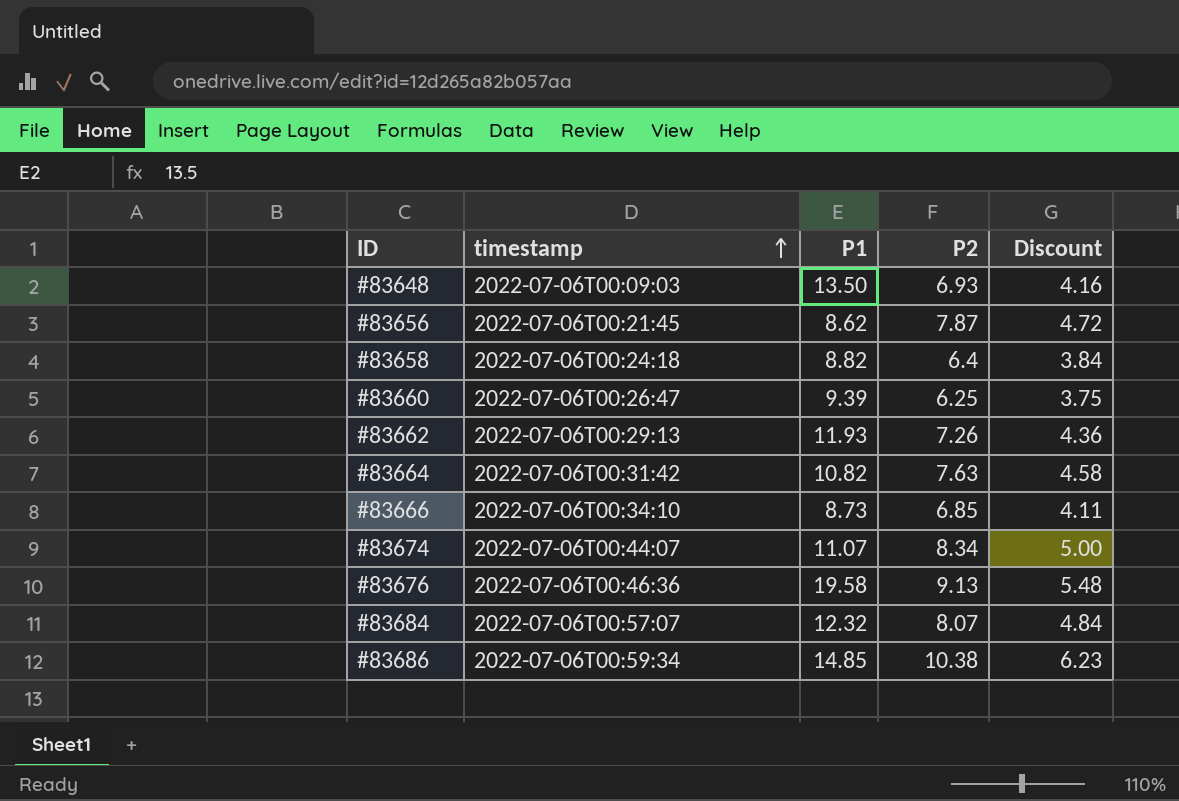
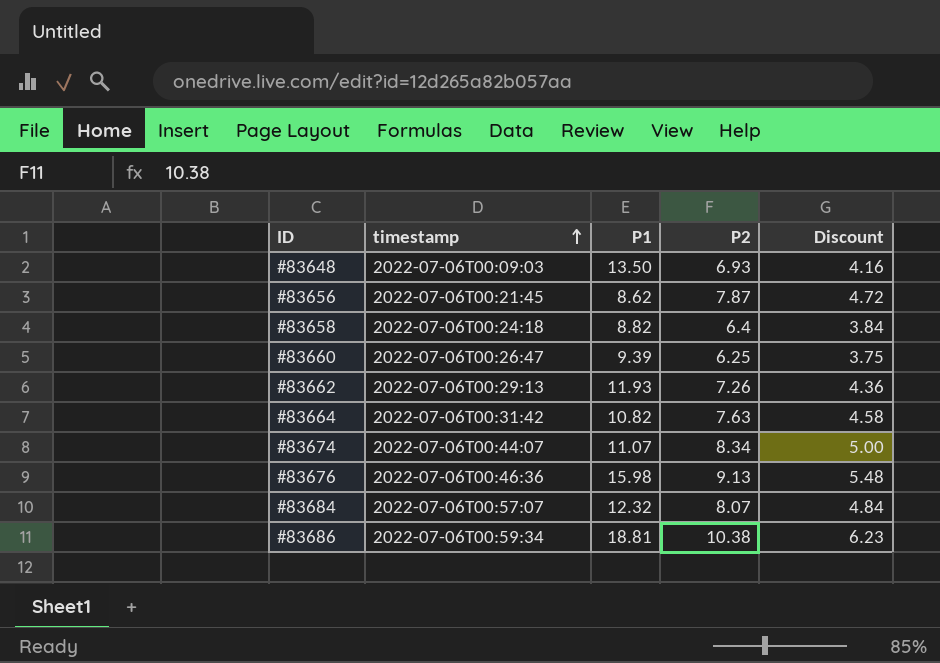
row #83666: 2022-07-06T00:34:10 | 8.73 | 6.85 | 4.11 -> none
#83676 | P1: 19.58 -> 15.98
#83686 | P1: 14.85 -> 18.81

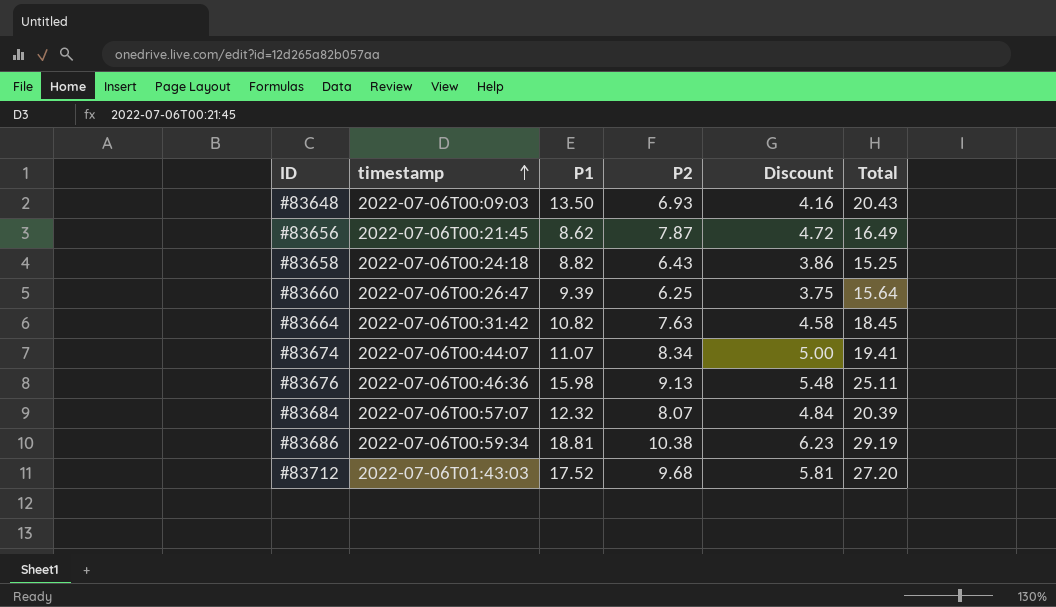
column Total | formula: none -> [P1] + [P2]
row #83662: 2022-07-06T00:29:13 | 11.93 | 7.26 | 4.36 -> none
#83658 | P2: 6.4 -> 6.43
#83658 | Discount: 3.84 -> 3.86
row #83712: none -> 2022-07-06T01:43:03 | 17.52 | 9.68 | 5.81 | 27.20

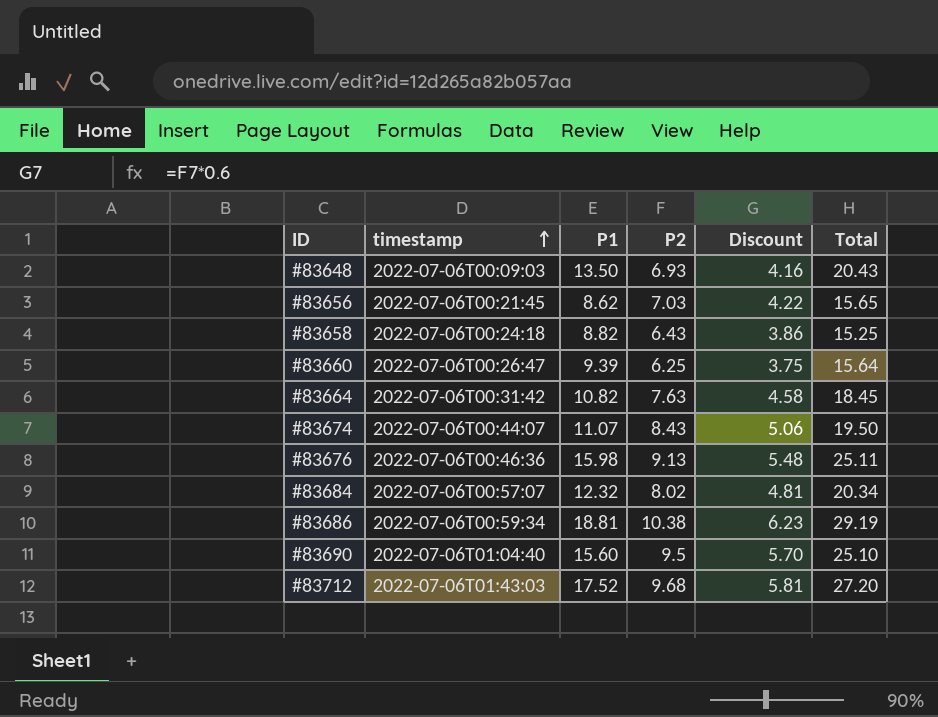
#83656 | P2: 7.87 -> 7.03
#83656 | Discount: 4.72 -> 4.22
#83656 | Total: 16.49 -> 15.65
#83674 | P2: 8.34 -> 8.43
#83674 | Discount: 5.00 -> 5.06
#83674 | Total: 19.41 -> 19.50
#83684 | P2: 8.07 -> 8.02
#83684 | Discount: 4.84 -> 4.81
#83684 | Total: 20.39 -> 20.34
row #83690: none -> 2022-07-06T01:04:40 | 15.60 | 9.5 | 5.70 | 25.10

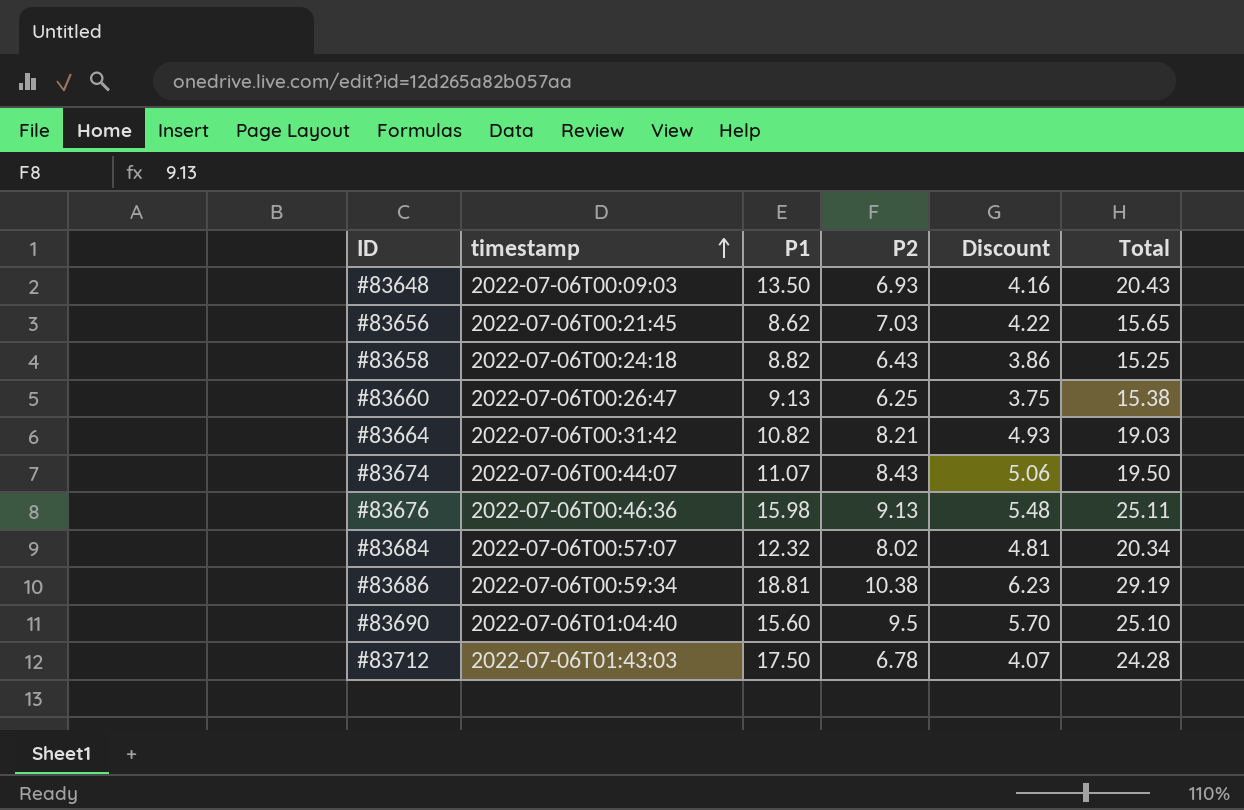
#83660 | P1: 9.39 -> 9.13
#83660 | Total: 15.64 -> 15.38
#83664 | P2: 7.63 -> 8.21
#83664 | Discount: 4.58 -> 4.93
#83664 | Total: 18.45 -> 19.03
#83712 | P1: 17.52 -> 17.50
#83712 | P2: 9.68 -> 6.78
#83712 | Discount: 5.81 -> 4.07
#83712 | Total: 27.20 -> 24.28

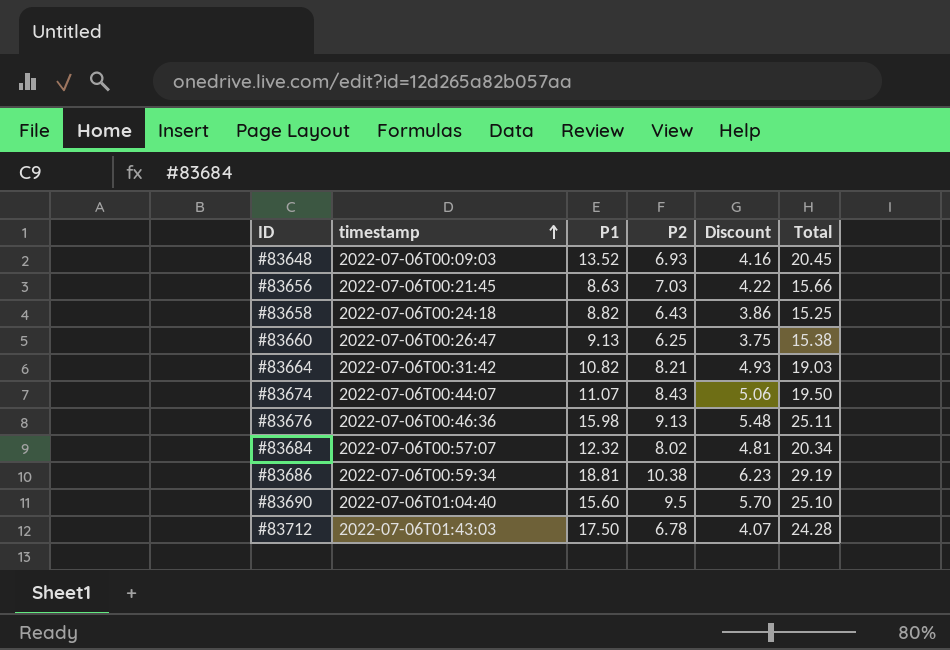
#83648 | P1: 13.50 -> 13.52
#83648 | Total: 20.43 -> 20.45
#83656 | P1: 8.62 -> 8.63
#83656 | Total: 15.65 -> 15.66

